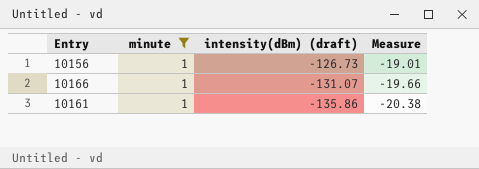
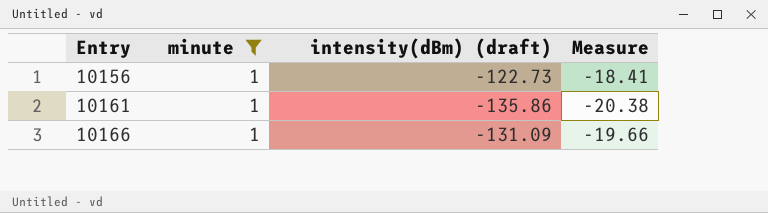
row order: intensity(dBm) (draft) descending -> Entry ascending
10156 | intensity(dBm) (draft): -126.73 -> -122.73
10156 | Measure: -19.01 -> -18.41
10166 | intensity(dBm) (draft): -131.07 -> -131.09

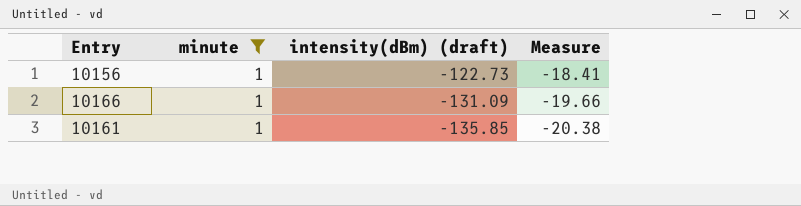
row order: Entry ascending -> intensity(dBm) (draft) descending
10161 | intensity(dBm) (draft): -135.86 -> -135.85

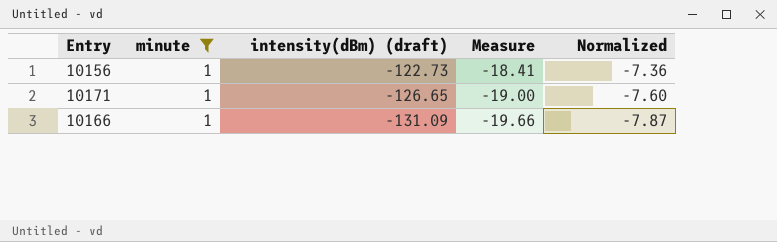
column Normalized | formula: none -> [intensity(dBm) (draft)] * 0.06
row 10161: 1 | -135.85 | -20.38 -> none
row 10171: none -> 1 | -126.65 | -19.00 | -7.60

